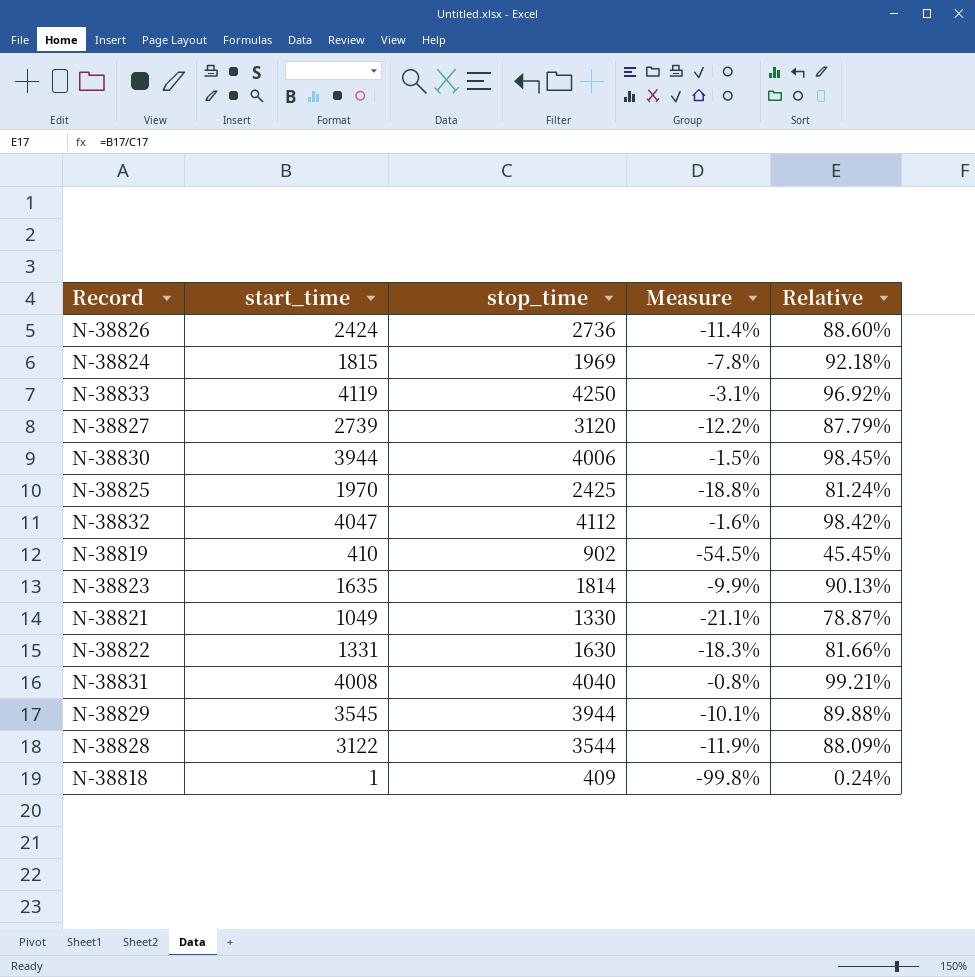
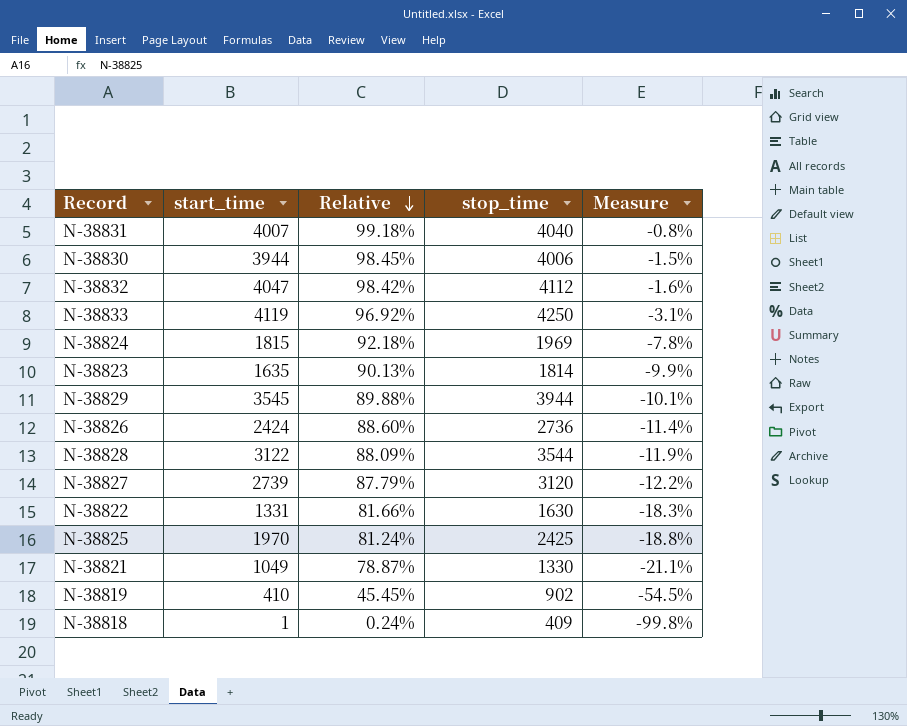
row order: none -> Relative descending
column Relative | position: 5 -> 3
N-38831 | start_time: 4008 -> 4007
N-38831 | Relative: 99.21% -> 99.18%

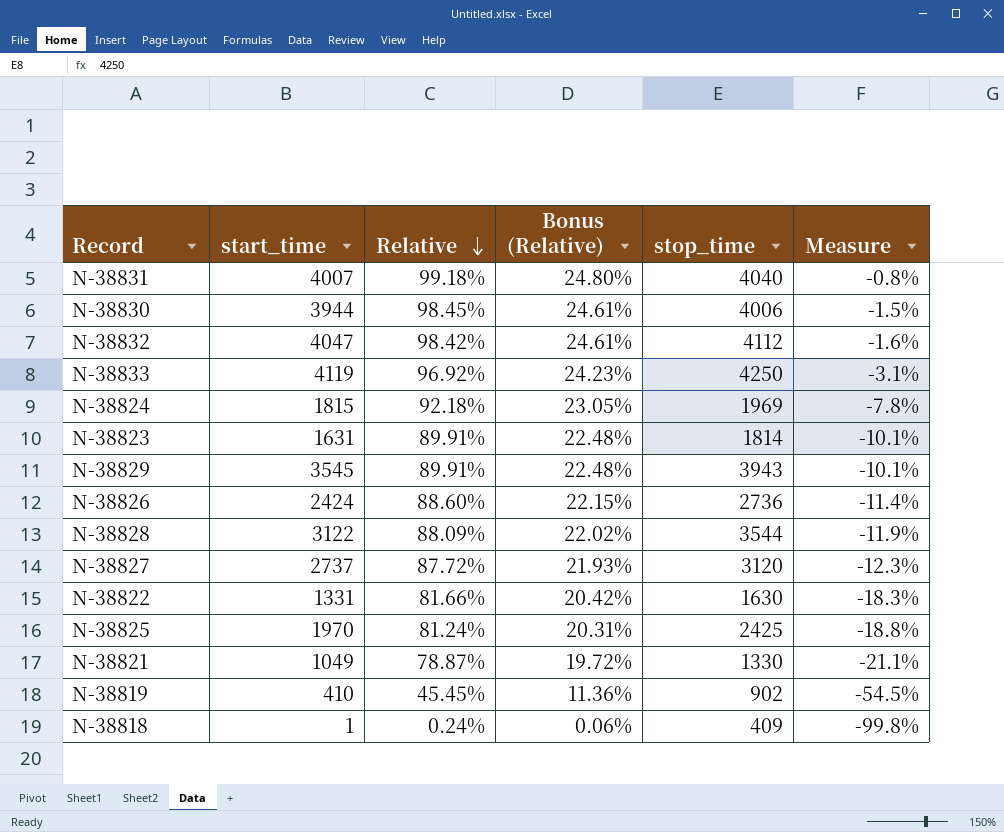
column Bonus (Relative) | formula: none -> [Relative] * 0.25
N-38823 | start_time: 1635 -> 1631
N-38823 | Relative: 90.13% -> 89.91%
N-38823 | Measure: -9.9% -> -10.1%
N-38829 | Relative: 89.88% -> 89.91%
N-38829 | stop_time: 3944 -> 3943
N-38827 | start_time: 2739 -> 2737
N-38827 | Relative: 87.79% -> 87.72%
N-38827 | Measure: -12.2% -> -12.3%

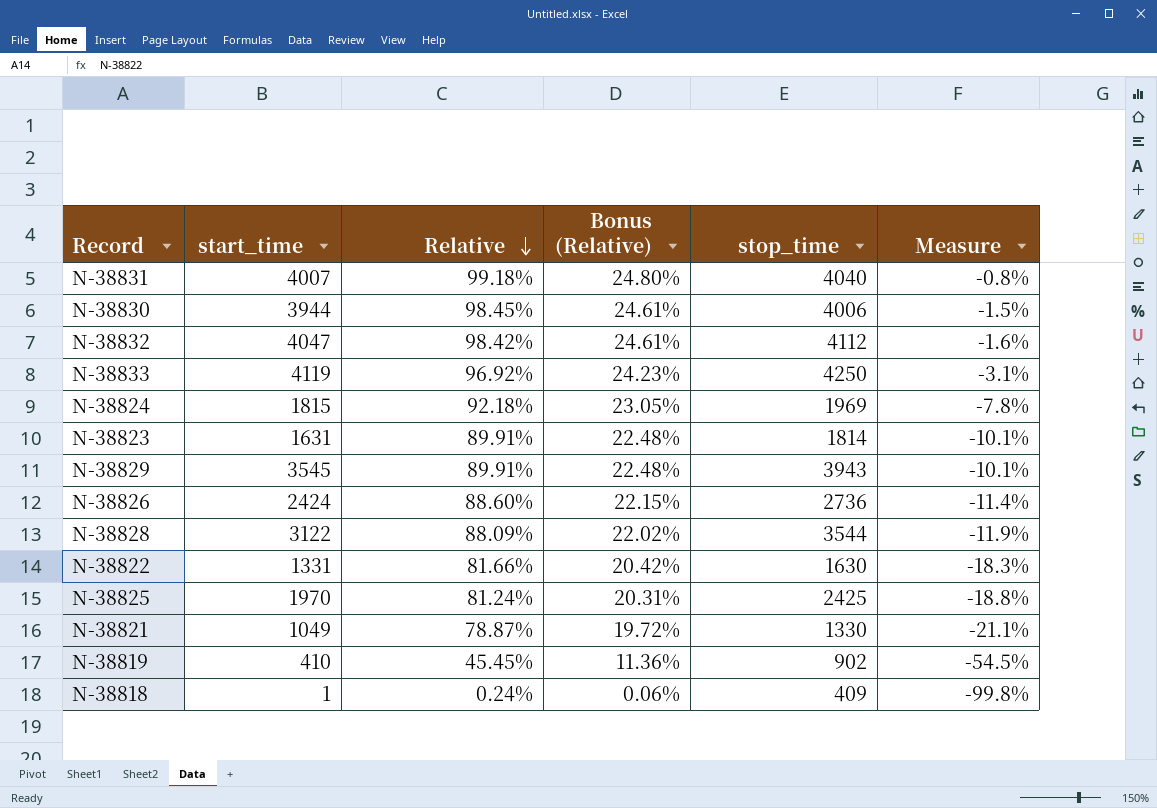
row N-38827: 2737 | 87.72% | 21.93% | 3120 | -12.3% -> none

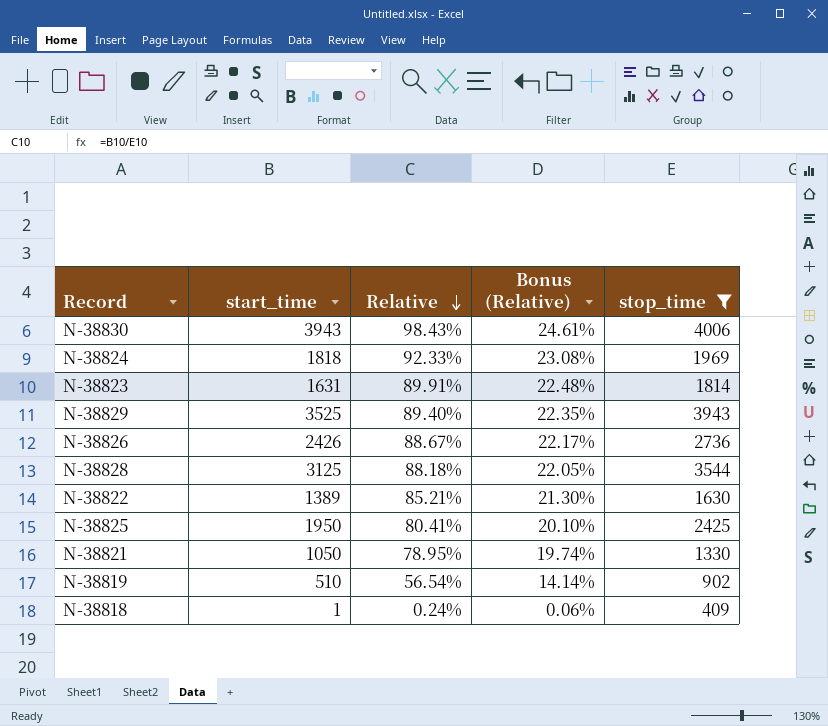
filter: none -> stop_time <= 4006
column Measure | formula: ([start_time] - [stop_time]) / [stop_time] -> none
N-38830 | start_time: 3944 -> 3943
N-38830 | Relative: 98.45% -> 98.43%
N-38824 | start_time: 1815 -> 1818
N-38824 | Relative: 92.18% -> 92.33%
N-38824 | Bonus (Relative): 23.05% -> 23.08%
N-38829 | start_time: 3545 -> 3525
N-38829 | Relative: 89.91% -> 89.40%
N-38829 | Bonus (Relative): 22.48% -> 22.35%
N-38826 | start_time: 2424 -> 2426
N-38826 | Relative: 88.60% -> 88.67%
N-38826 | Bonus (Relative): 22.15% -> 22.17%
N-38828 | start_time: 3122 -> 3125
N-38828 | Relative: 88.09% -> 88.18%
N-38828 | Bonus (Relative): 22.02% -> 22.05%
N-38822 | start_time: 1331 -> 1389
N-38822 | Relative: 81.66% -> 85.21%
N-38822 | Bonus (Relative): 20.42% -> 21.30%
N-38825 | start_time: 1970 -> 1950
N-38825 | Relative: 81.24% -> 80.41%
N-38825 | Bonus (Relative): 20.31% -> 20.10%
N-38821 | start_time: 1049 -> 1050
N-38821 | Relative: 78.87% -> 78.95%
N-38821 | Bonus (Relative): 19.72% -> 19.74%
N-38819 | start_time: 410 -> 510
N-38819 | Relative: 45.45% -> 56.54%
N-38819 | Bonus (Relative): 11.36% -> 14.14%

